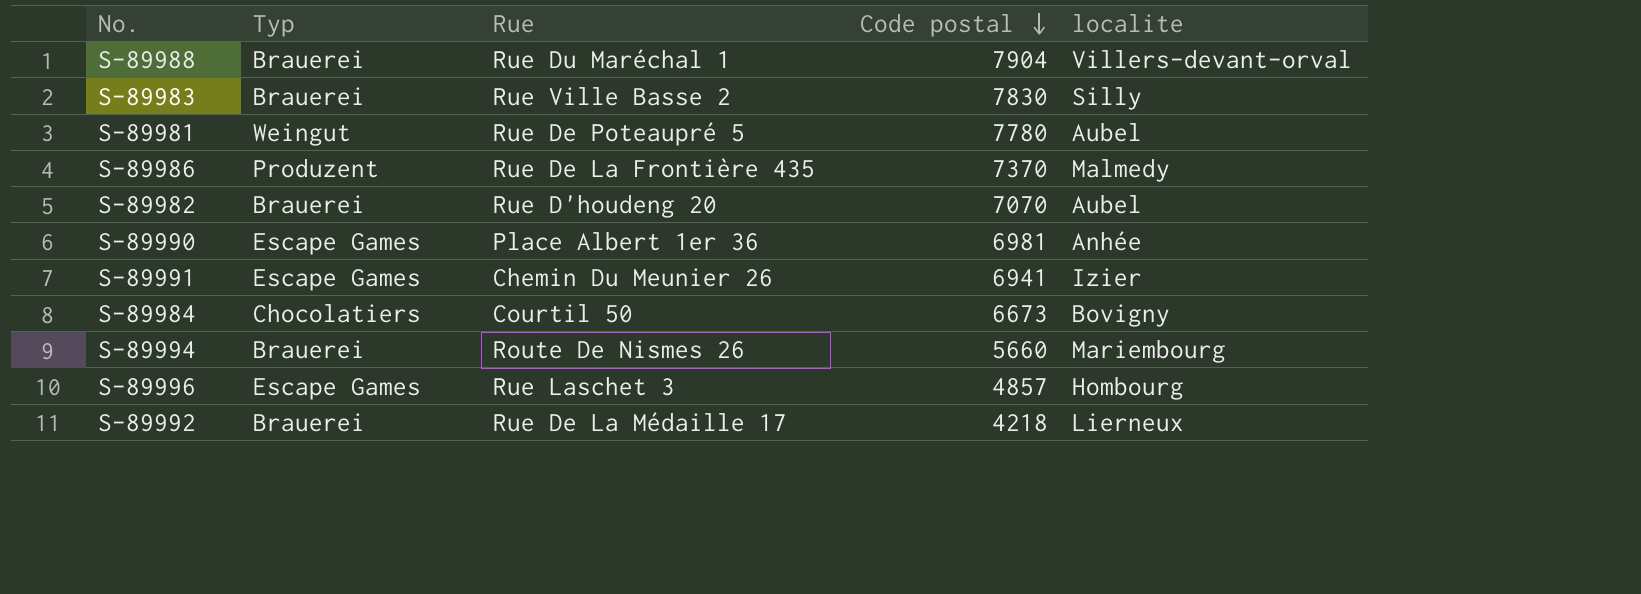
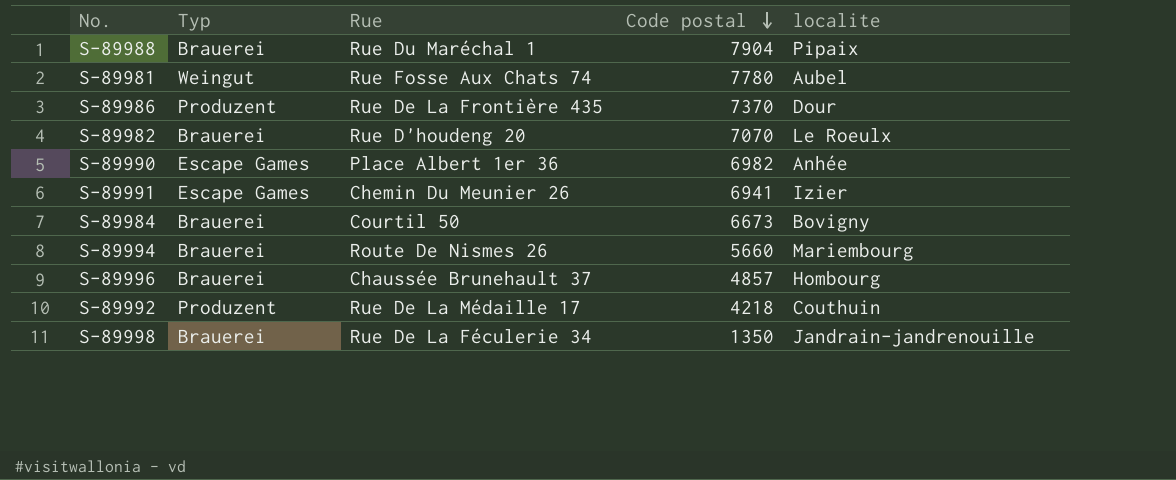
row S-89983: Brauerei | Rue Ville Basse 2 | 7830 | Silly -> none
S-89988 | localite: Villers-devant-orval -> Pipaix
S-89981 | Rue: Rue De Poteaupré 5 -> Rue Fosse Aux Chats 74
S-89986 | localite: Malmedy -> Dour
S-89982 | localite: Aubel -> Le Roeulx
S-89990 | Code postal: 6981 -> 6982
S-89984 | Typ: Chocolatiers -> Brauerei
S-89996 | Typ: Escape Games -> Brauerei
S-89996 | Rue: Rue Laschet 3 -> Chaussée Brunehault 37
S-89992 | Typ: Brauerei -> Produzent
S-89992 | localite: Lierneux -> Couthuin
row S-89998: none -> Brauerei | Rue De La Féculerie 34 | 1350 | Jandrain-jandrenouille

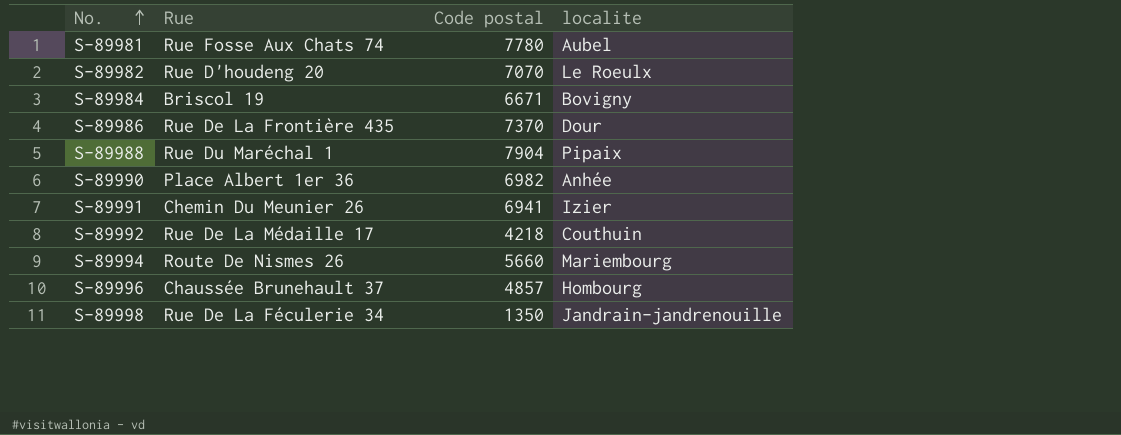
row order: Code postal descending -> No. ascending
column Typ | position: 2 -> none
S-89984 | Rue: Courtil 50 -> Briscol 19
S-89984 | Code postal: 6673 -> 6671

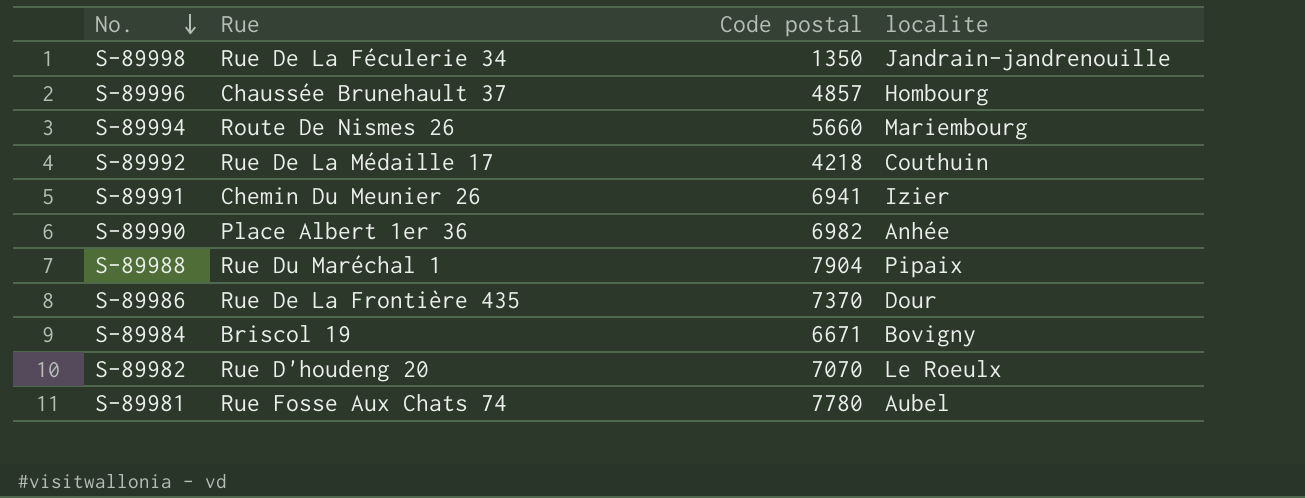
row order: No. ascending -> No. descending

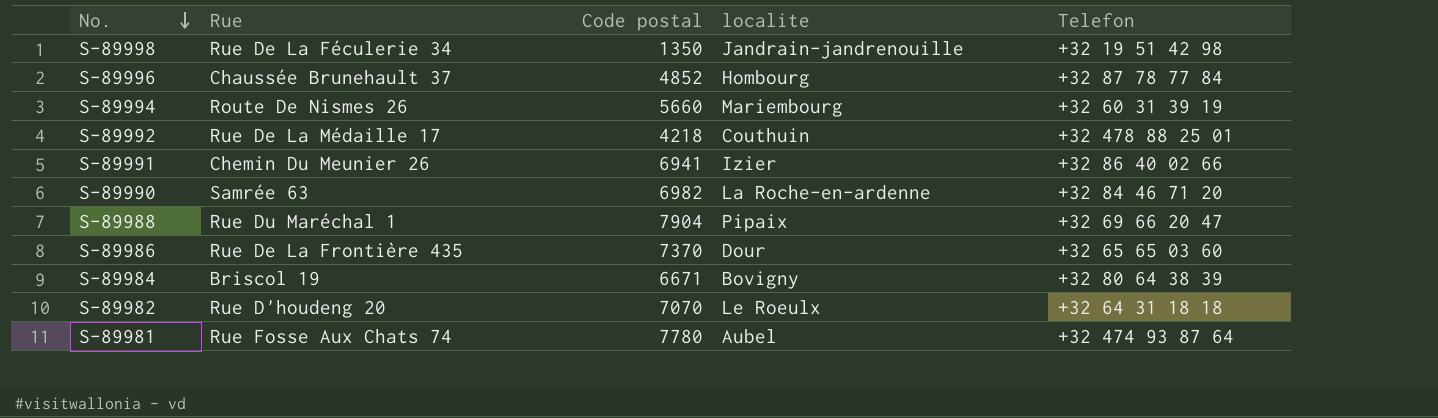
column Telefon | position: none -> 5
S-89996 | Code postal: 4857 -> 4852
S-89990 | Rue: Place Albert 1er 36 -> Samrée 63
S-89990 | localite: Anhée -> La Roche-en-ardenne

